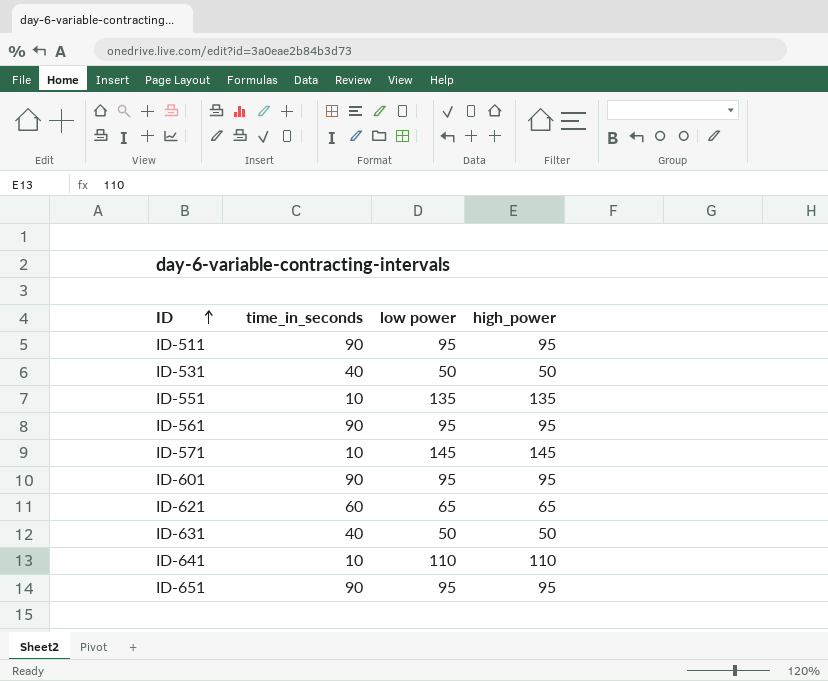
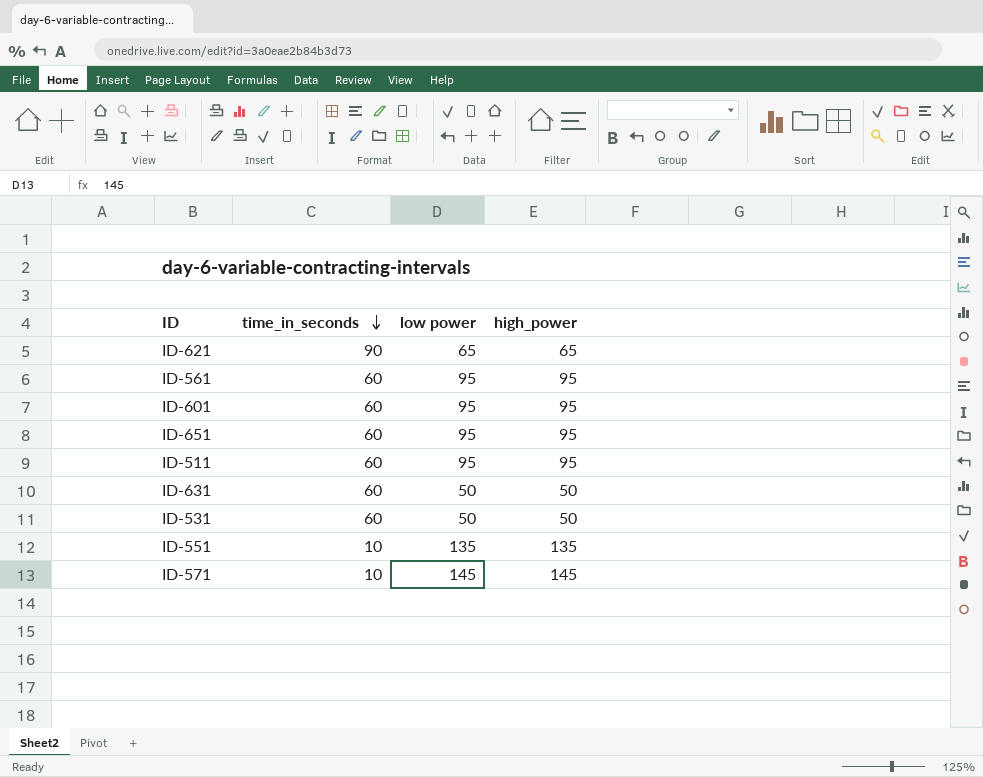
row order: ID ascending -> time_in_seconds descending
row ID-641: 10 | 110 | 110 -> none
ID-621 | time_in_seconds: 60 -> 90
ID-561 | time_in_seconds: 90 -> 60
ID-601 | time_in_seconds: 90 -> 60
ID-651 | time_in_seconds: 90 -> 60
ID-511 | time_in_seconds: 90 -> 60
ID-631 | time_in_seconds: 40 -> 60
ID-531 | time_in_seconds: 40 -> 60

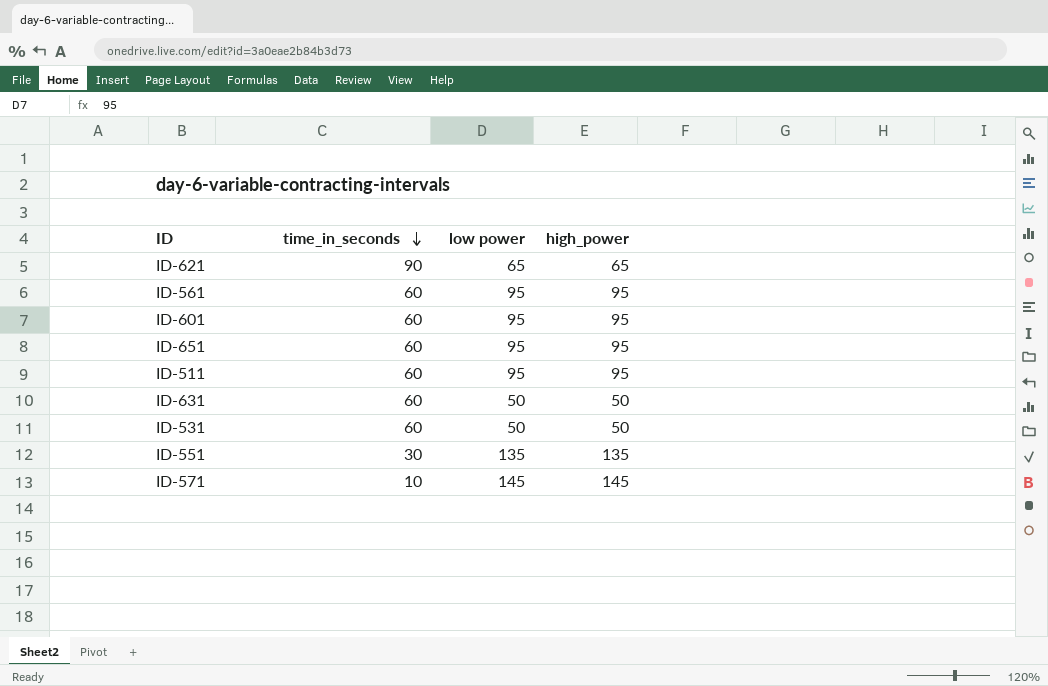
ID-551 | time_in_seconds: 10 -> 30

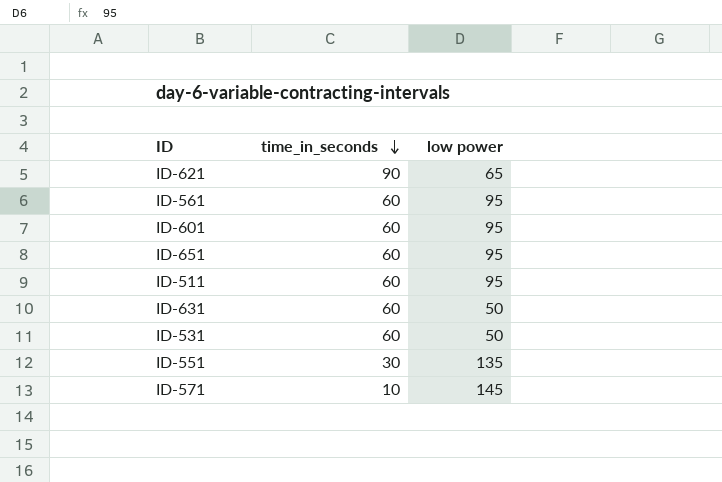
column high_power | position: 4 -> none

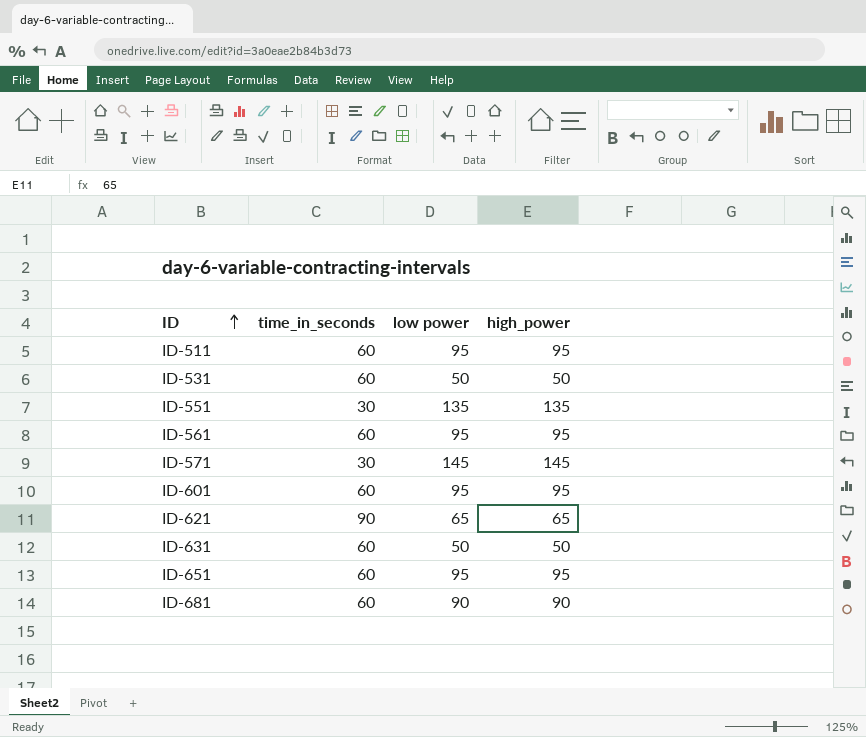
row order: time_in_seconds descending -> ID ascending
column high_power | position: none -> 4
ID-571 | time_in_seconds: 10 -> 30
row ID-681: none -> 60 | 90 | 90

